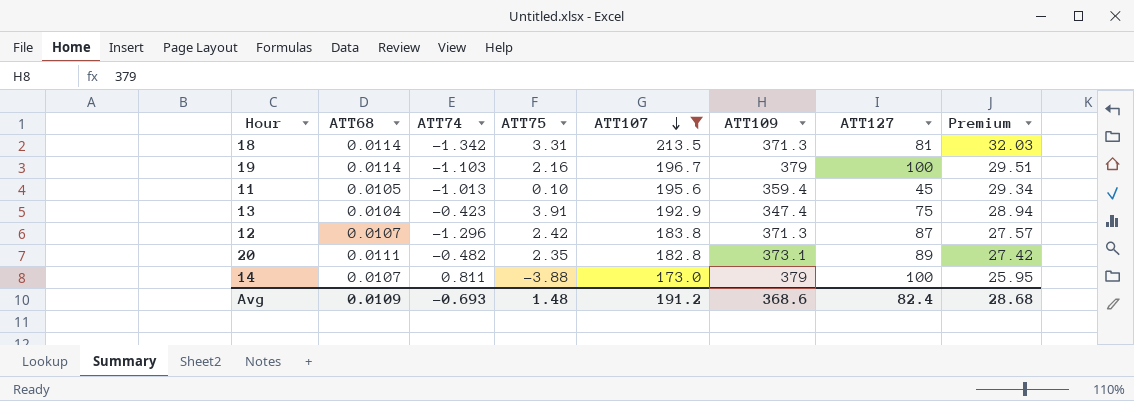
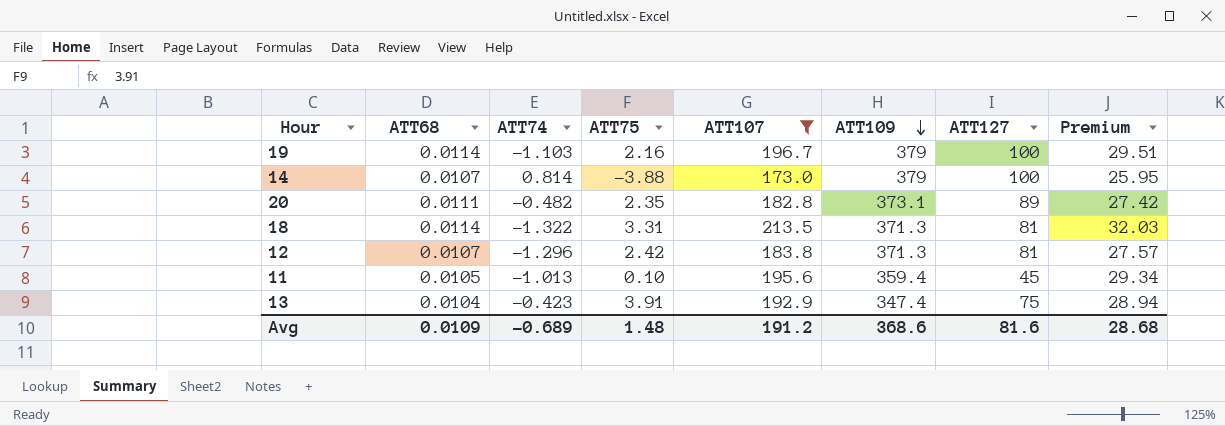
row order: ATT107 descending -> ATT109 descending
14 | ATT74: 0.811 -> 0.814
18 | ATT74: -1.342 -> -1.322
12 | ATT127: 87 -> 81
Avg | ATT74: -0.693 -> -0.689
Avg | ATT127: 82.4 -> 81.6

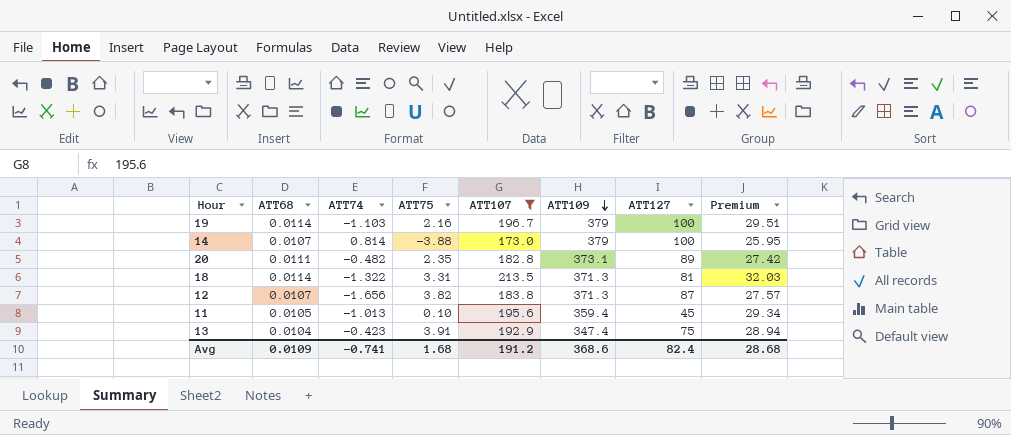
12 | ATT74: -1.296 -> -1.656
12 | ATT75: 2.42 -> 3.82
12 | ATT127: 81 -> 87
Avg | ATT74: -0.689 -> -0.741
Avg | ATT75: 1.48 -> 1.68
Avg | ATT127: 81.6 -> 82.4

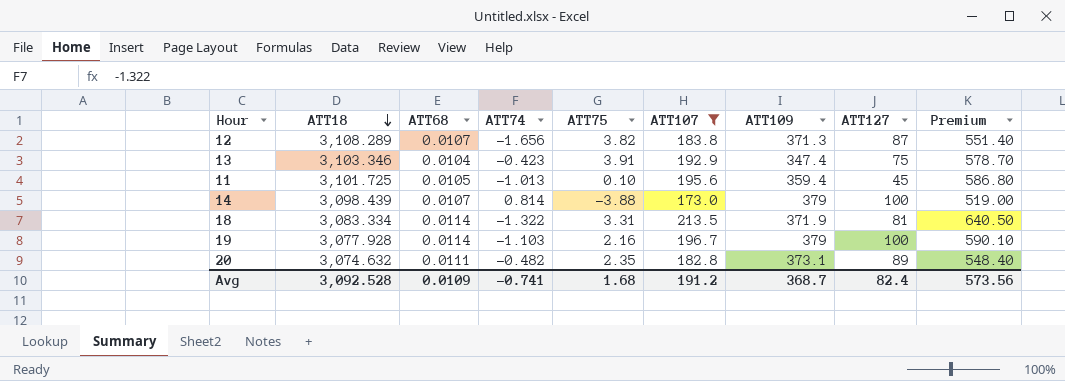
row order: ATT109 descending -> ATT18 descending
column ATT18 | position: none -> 2
column Premium | formula: [ATT107] * 0.15 -> [ATT107] * 3
18 | ATT109: 371.3 -> 371.9
Avg | ATT109: 368.6 -> 368.7
Avg | Premium: 28.68 -> 573.56

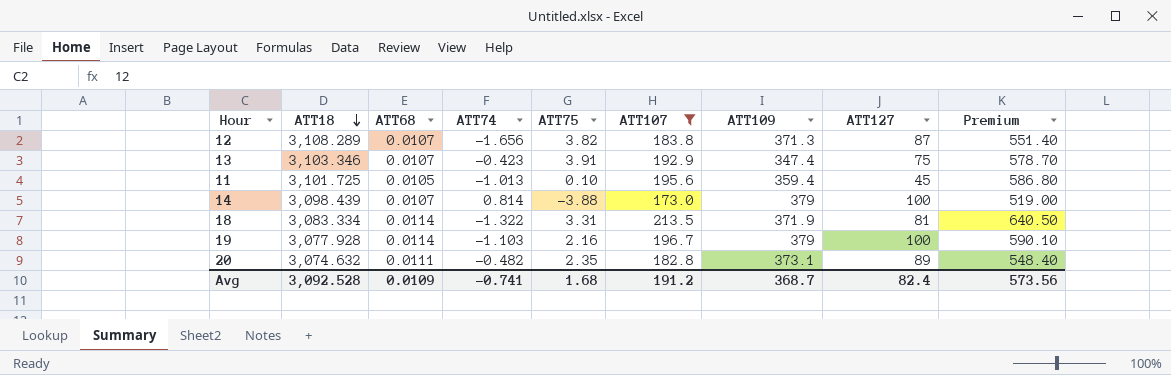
13 | ATT68: 0.0104 -> 0.0107

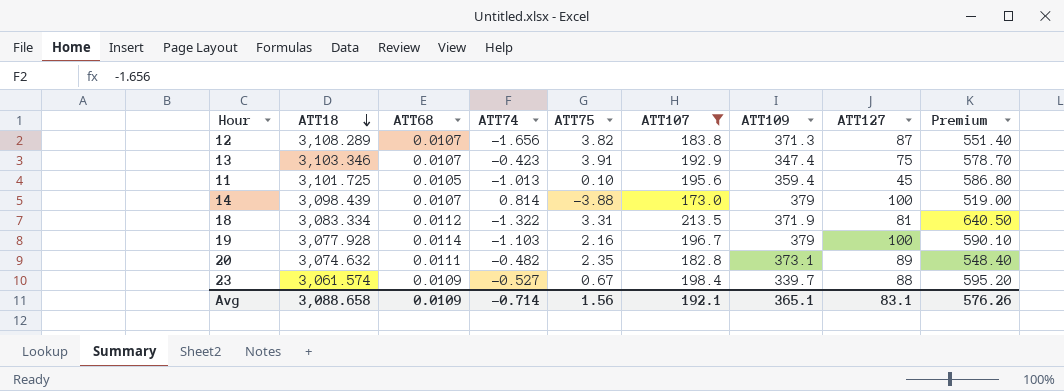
18 | ATT68: 0.0114 -> 0.0112
row 23: none -> 3,061.574 | 0.0109 | -0.527 | 0.67 | 198.4 | 339.7 | 88 | 595.20
Avg | ATT18: 3,092.528 -> 3,088.658
Avg | ATT74: -0.741 -> -0.714
Avg | ATT75: 1.68 -> 1.56
Avg | ATT107: 191.2 -> 192.1
Avg | ATT109: 368.7 -> 365.1
Avg | ATT127: 82.4 -> 83.1
Avg | Premium: 573.56 -> 576.26

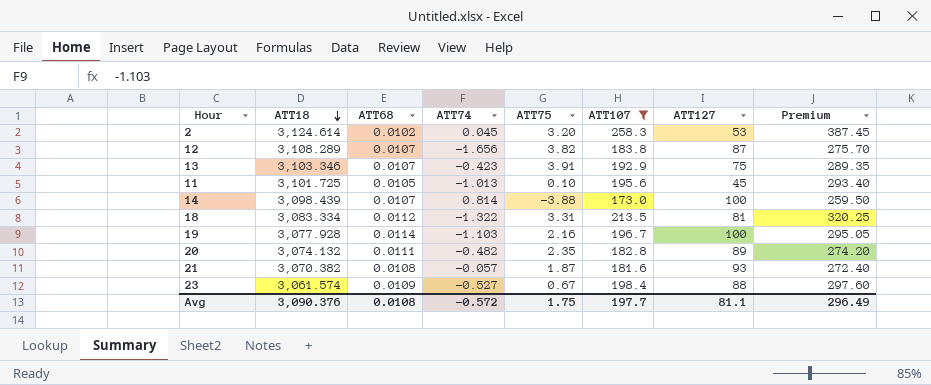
column ATT109 | position: 7 -> none
column Premium | formula: [ATT107] * 3 -> [ATT107] * 1.5
row 2: none -> 3,124.614 | 0.0102 | 0.045 | 3.20 | 258.3 | 53 | 387.45
20 | ATT18: 3,074.632 -> 3,074.132
row 21: none -> 3,070.382 | 0.0108 | -0.057 | 1.87 | 181.6 | 93 | 272.40
Avg | ATT18: 3,088.658 -> 3,090.376
Avg | ATT68: 0.0109 -> 0.0108
Avg | ATT74: -0.714 -> -0.572
Avg | ATT75: 1.56 -> 1.75
Avg | ATT107: 192.1 -> 197.7
Avg | ATT127: 83.1 -> 81.1
Avg | Premium: 576.26 -> 296.49

